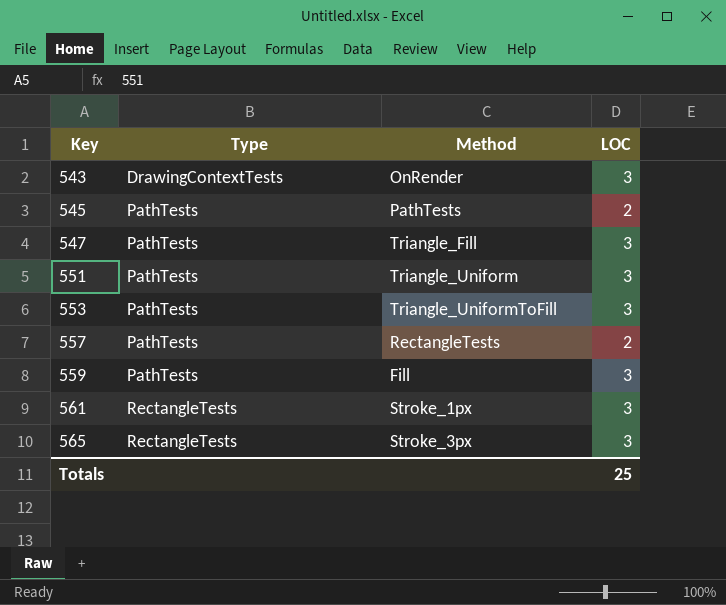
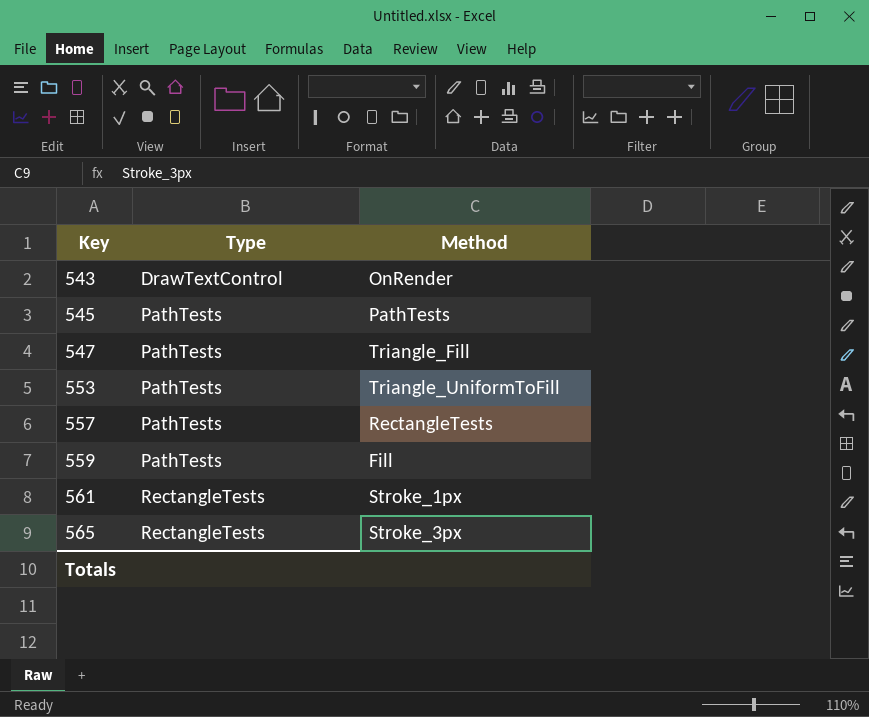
column LOC | position: 4 -> none
row 551: PathTests | Triangle_Uniform | 3 -> none
543 | Type: DrawingContextTests -> DrawTextControl

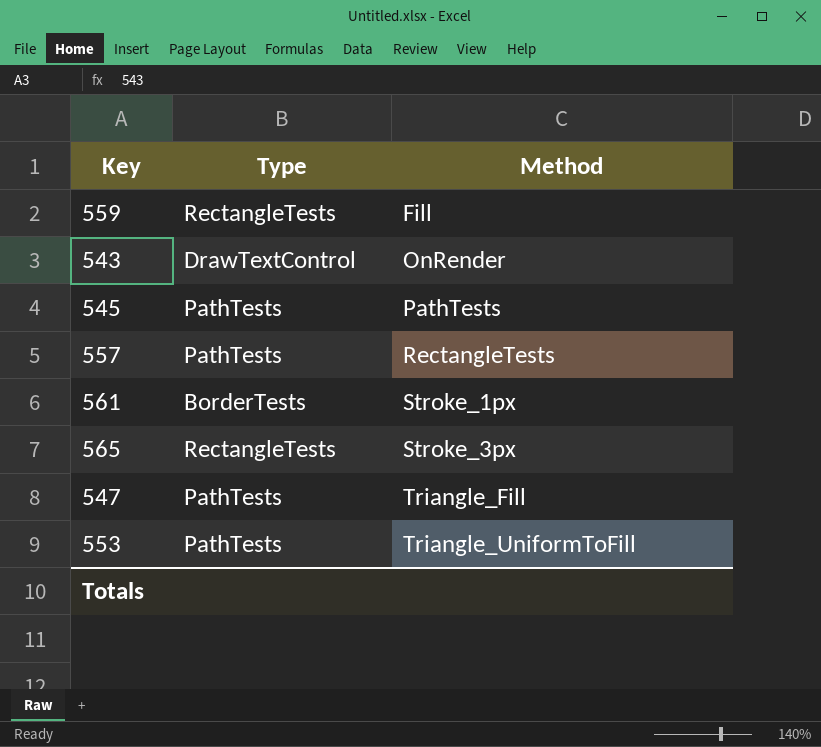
row order: Key ascending -> Method ascending
559 | Type: PathTests -> RectangleTests
561 | Type: RectangleTests -> BorderTests

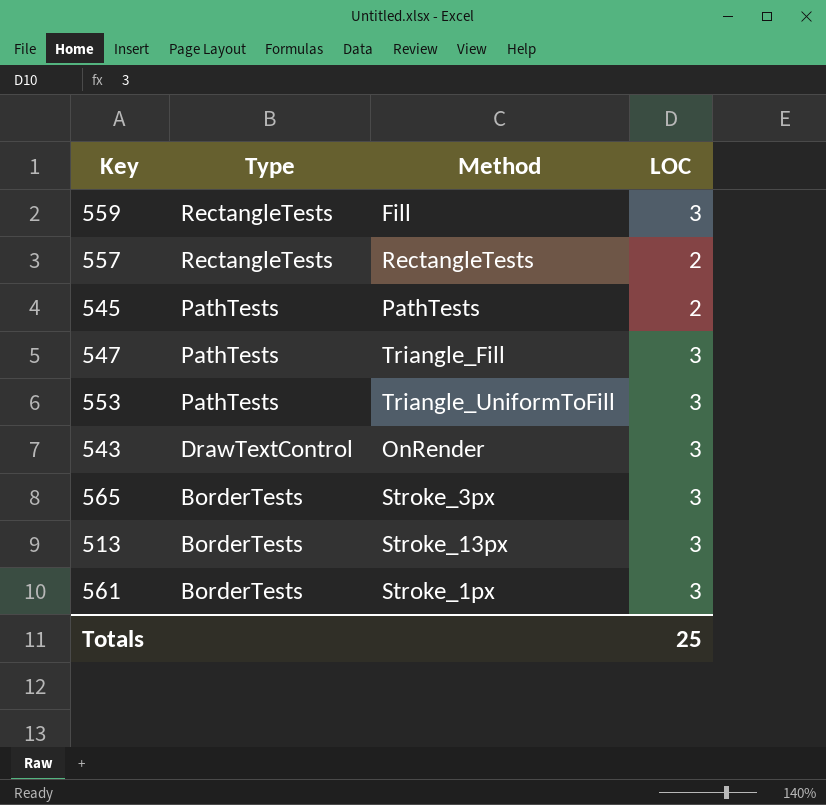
row order: Method ascending -> Type descending
column LOC | position: none -> 4
557 | Type: PathTests -> RectangleTests
565 | Type: RectangleTests -> BorderTests
row 513: none -> BorderTests | Stroke_13px | 3

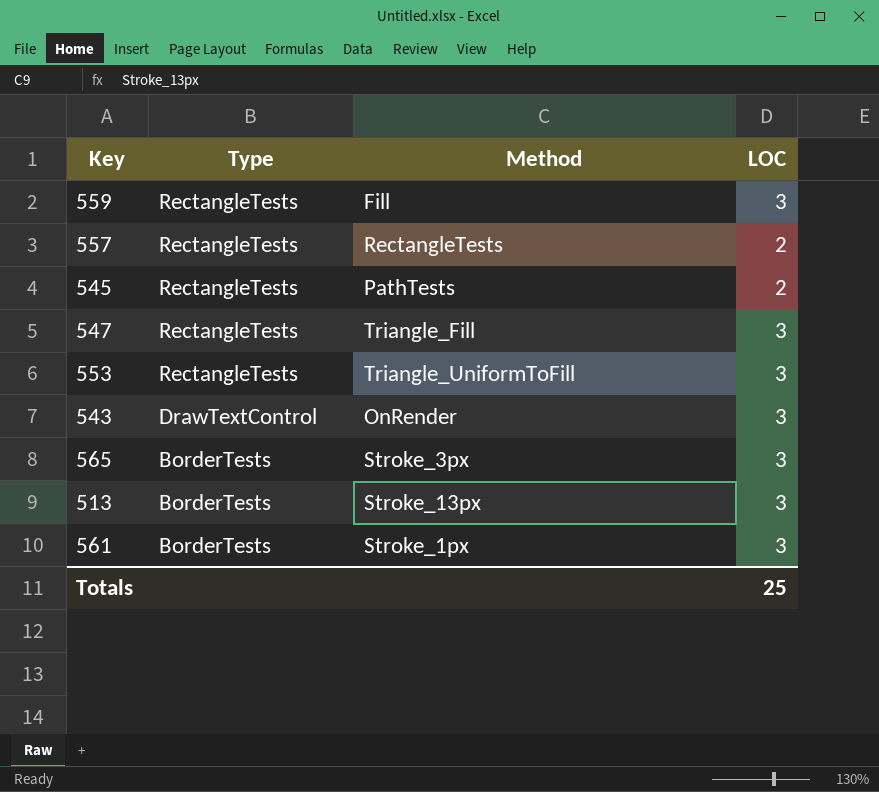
545 | Type: PathTests -> RectangleTests
547 | Type: PathTests -> RectangleTests
553 | Type: PathTests -> RectangleTests

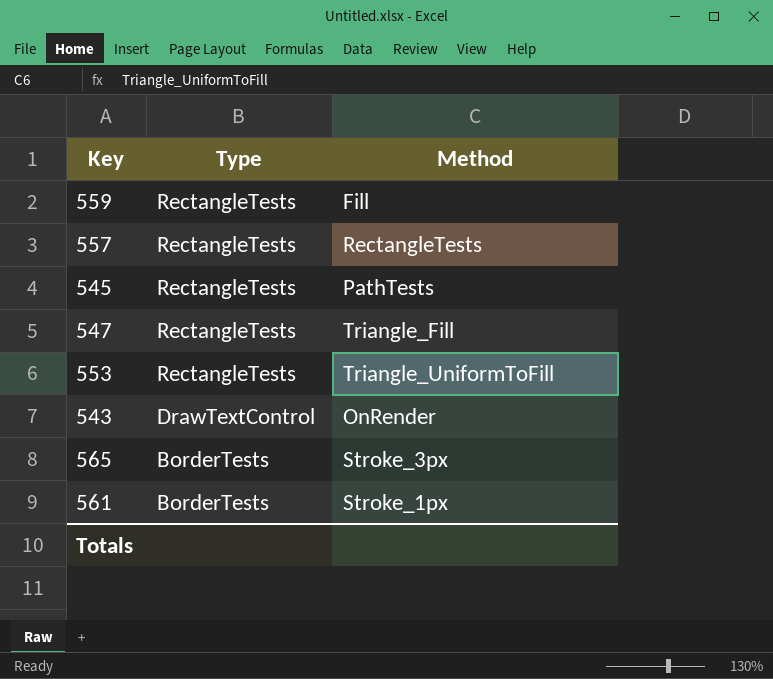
column LOC | position: 4 -> none
row 513: BorderTests | Stroke_13px | 3 -> none

